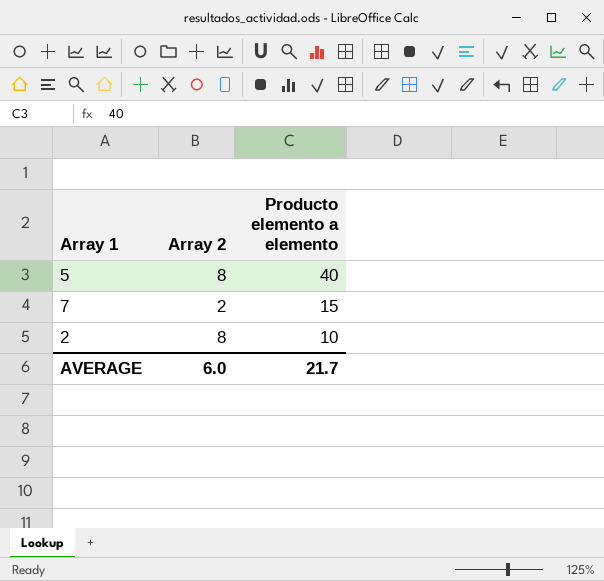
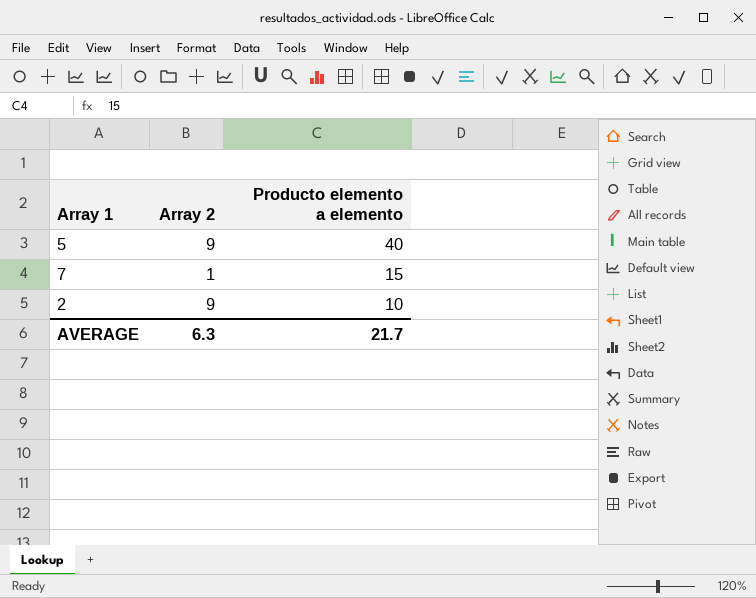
5 | Array 2: 8 -> 9
7 | Array 2: 2 -> 1
2 | Array 2: 8 -> 9
AVERAGE | Array 2: 6.0 -> 6.3

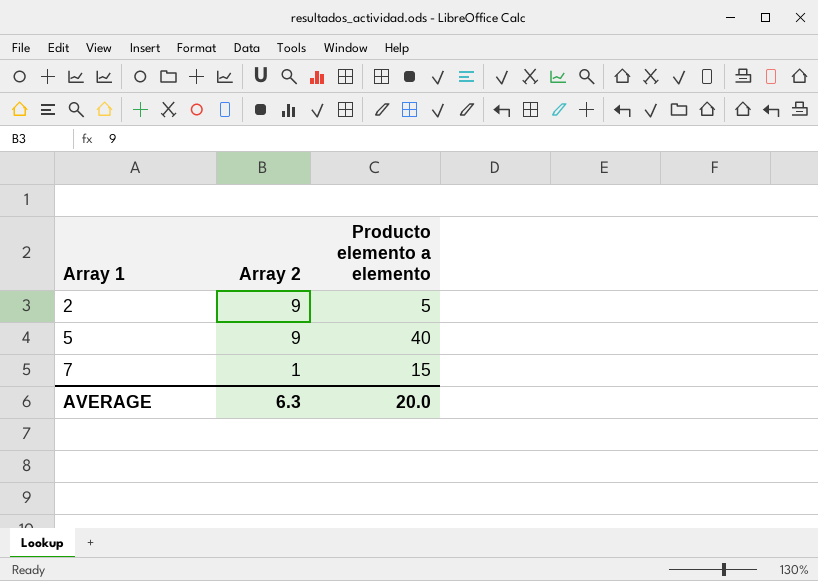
row order: Producto elemento a elemento descending -> Array 1 ascending
2 | Producto elemento a elemento: 10 -> 5
AVERAGE | Producto elemento a elemento: 21.7 -> 20.0

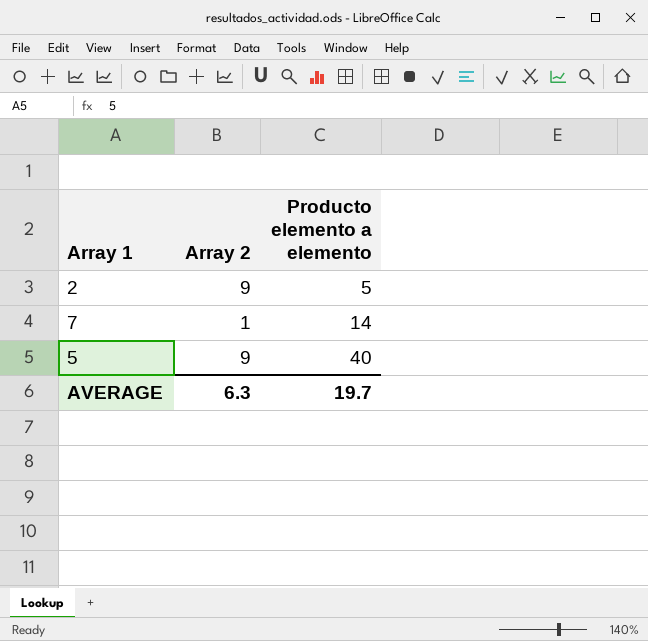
row order: Array 1 ascending -> Producto elemento a elemento ascending
7 | Producto elemento a elemento: 15 -> 14
AVERAGE | Producto elemento a elemento: 20.0 -> 19.7

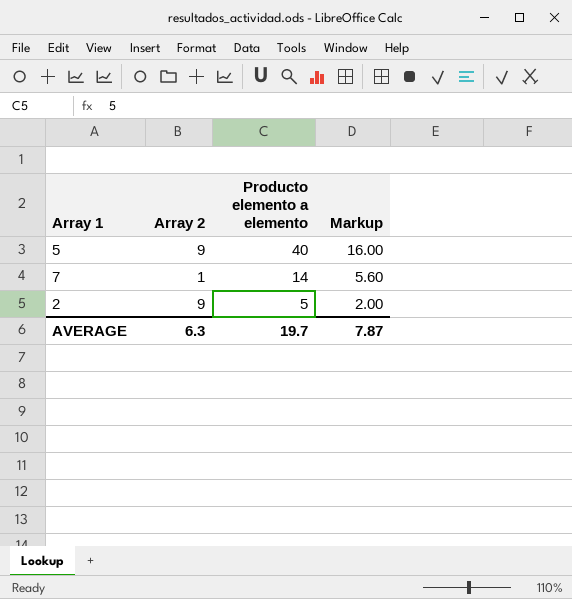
row order: Producto elemento a elemento ascending -> Producto elemento a elemento descending
column Markup | formula: none -> [Producto elemento a elemento] * 0.4

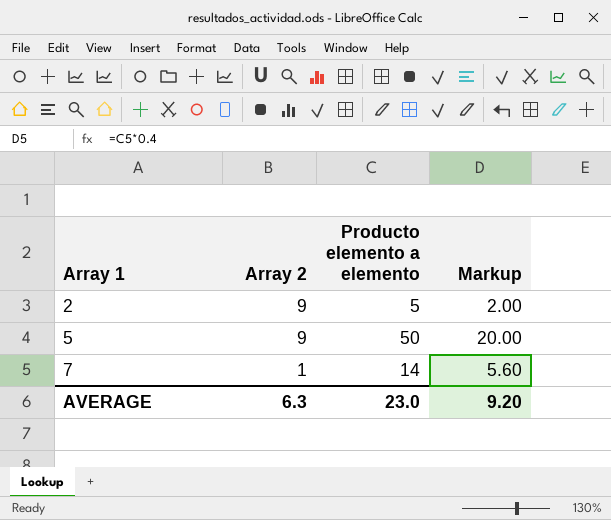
row order: Producto elemento a elemento descending -> Array 1 ascending
5 | Producto elemento a elemento: 40 -> 50
5 | Markup: 16.00 -> 20.00
AVERAGE | Producto elemento a elemento: 19.7 -> 23.0
AVERAGE | Markup: 7.87 -> 9.20

